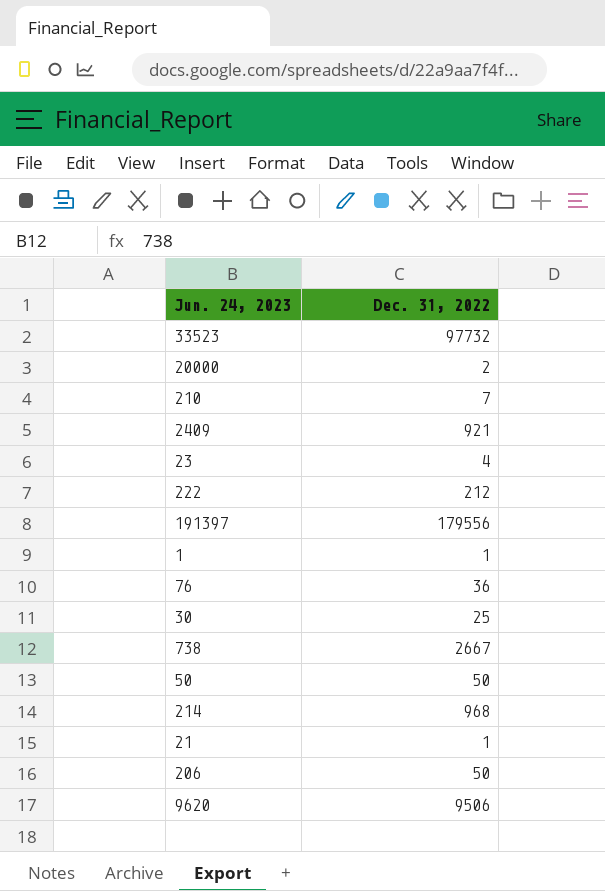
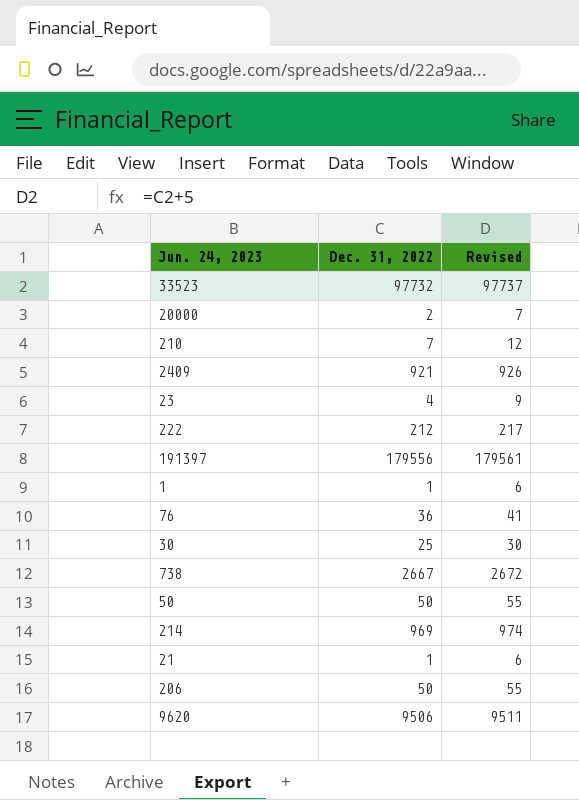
column Revised | formula: none -> [Dec. 31, 2022] + 5
214 | Dec. 31, 2022: 968 -> 969

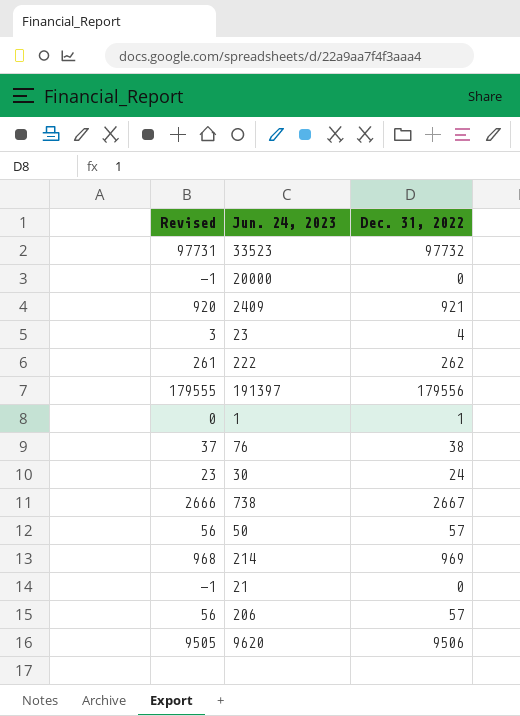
column Revised | formula: [Dec. 31, 2022] + 5 -> [Dec. 31, 2022] - 1
column Revised | position: 3 -> 1
row 210: 7 | 12 -> none
20000 | Dec. 31, 2022: 2 -> 0
222 | Dec. 31, 2022: 212 -> 262
76 | Dec. 31, 2022: 36 -> 38
30 | Dec. 31, 2022: 25 -> 24
50 | Dec. 31, 2022: 50 -> 57
21 | Dec. 31, 2022: 1 -> 0
206 | Dec. 31, 2022: 50 -> 57

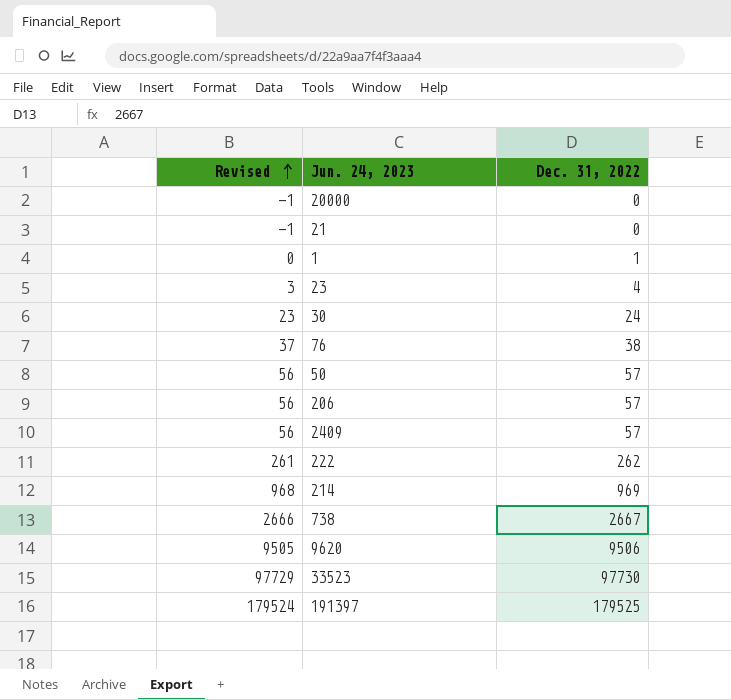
row order: none -> Revised ascending
2409 | Revised: 920 -> 56
2409 | Dec. 31, 2022: 921 -> 57
33523 | Revised: 97731 -> 97729
33523 | Dec. 31, 2022: 97732 -> 97730
191397 | Revised: 179555 -> 179524
191397 | Dec. 31, 2022: 179556 -> 179525

